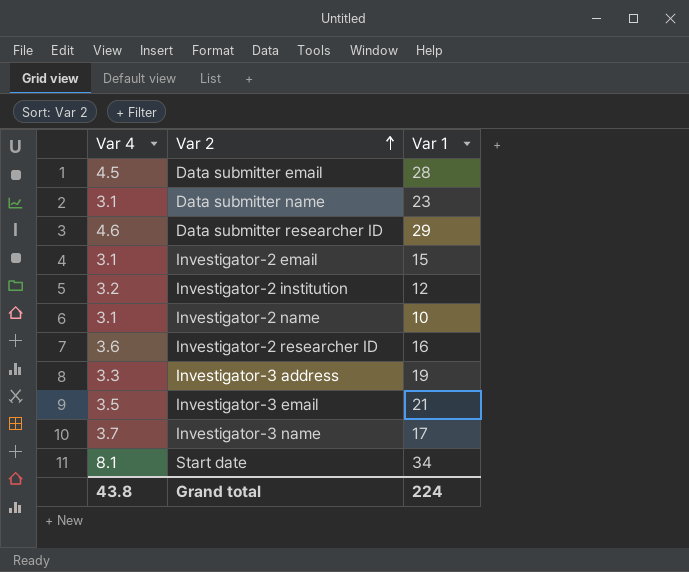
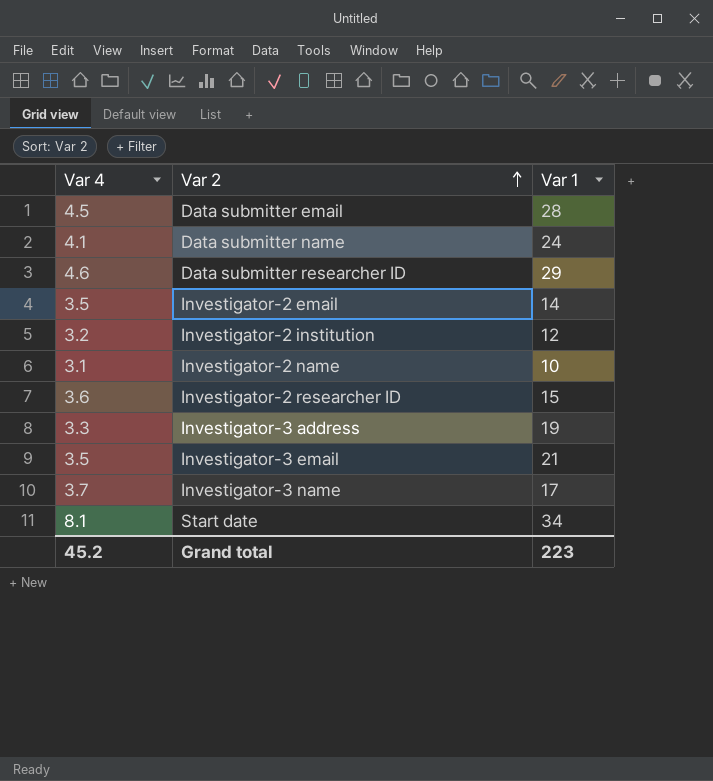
Data submitter name | Var 4: 3.1 -> 4.1
Data submitter name | Var 1: 23 -> 24
Investigator-2 email | Var 4: 3.1 -> 3.5
Investigator-2 email | Var 1: 15 -> 14
Investigator-2 researcher ID | Var 1: 16 -> 15
Grand total | Var 4: 43.8 -> 45.2
Grand total | Var 1: 224 -> 223

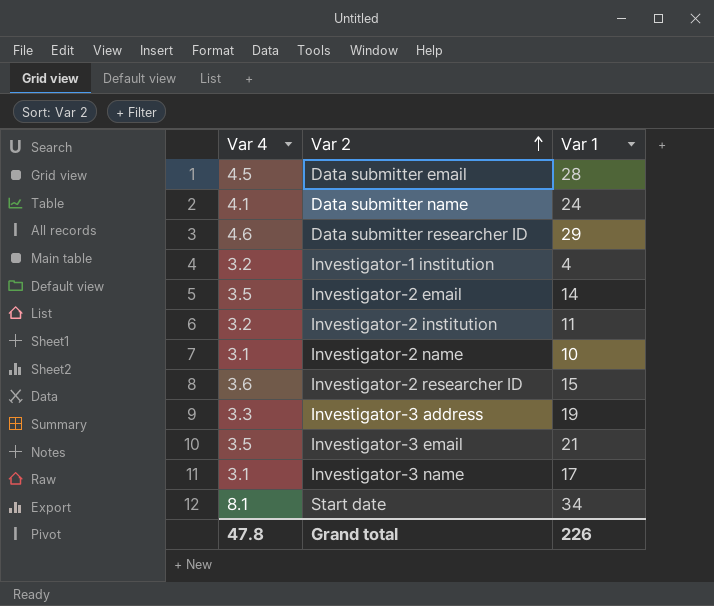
row Investigator-1 institution: none -> 3.2 | 4
Investigator-2 institution | Var 1: 12 -> 11
Investigator-3 name | Var 4: 3.7 -> 3.1
Grand total | Var 4: 45.2 -> 47.8
Grand total | Var 1: 223 -> 226

